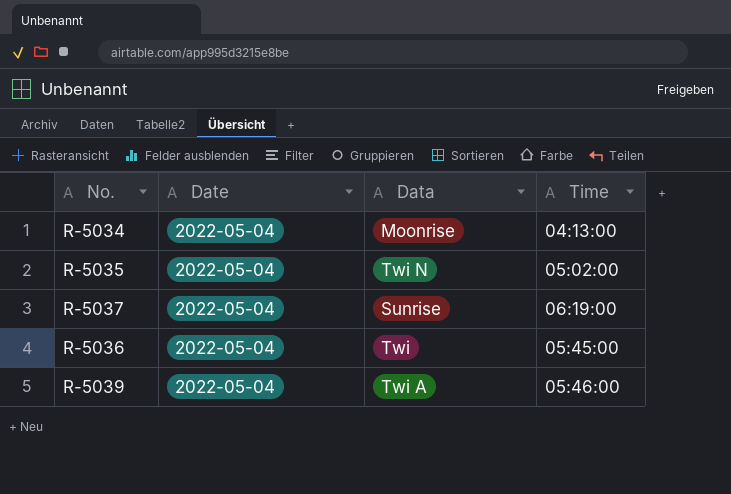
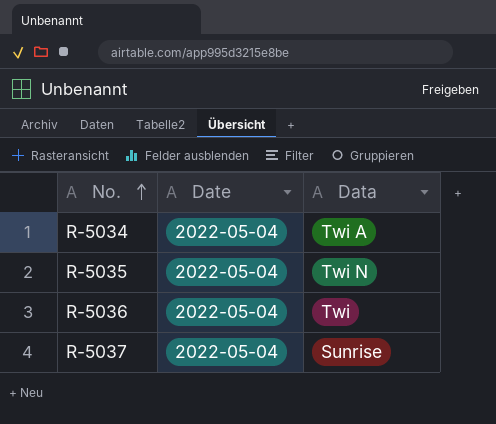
row order: none -> No. ascending
column Time | position: 4 -> none
row R-5039: 2022-05-04 | Twi A | 05:46:00 -> none
R-5034 | Data: Moonrise -> Twi A

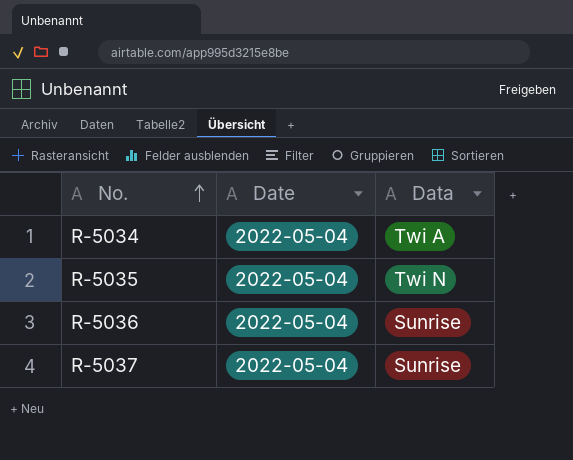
R-5036 | Data: Twi -> Sunrise

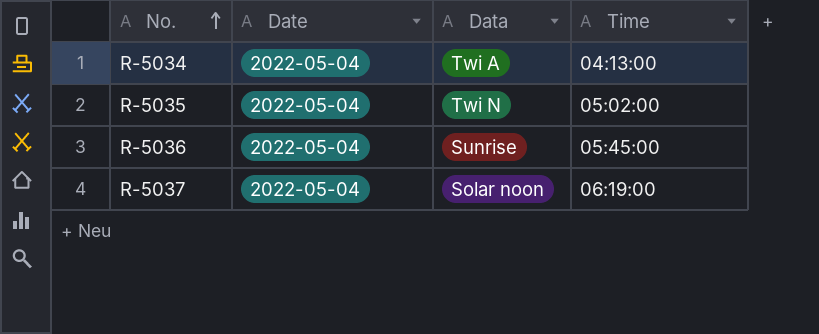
column Time | position: none -> 4
R-5037 | Data: Sunrise -> Solar noon

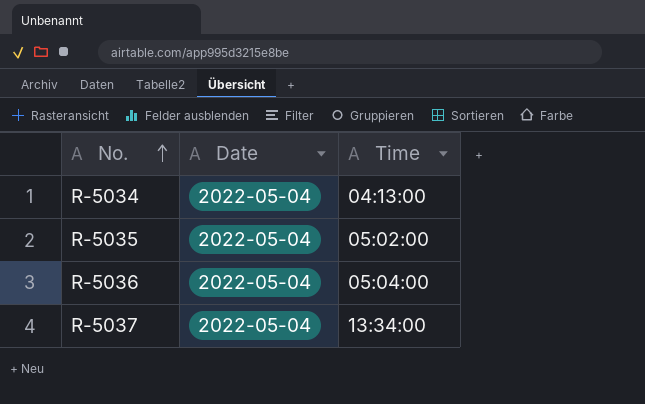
column Data | position: 3 -> none
R-5036 | Time: 05:45:00 -> 05:04:00
R-5037 | Time: 06:19:00 -> 13:34:00

